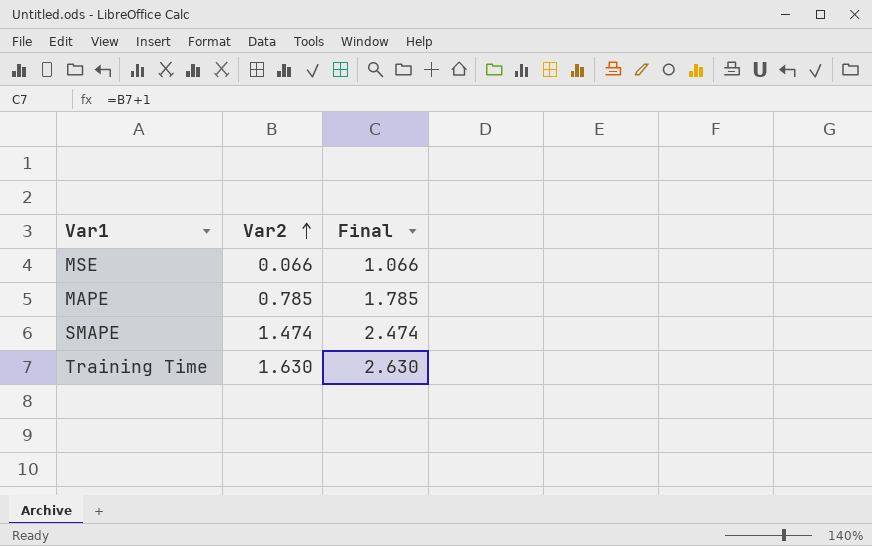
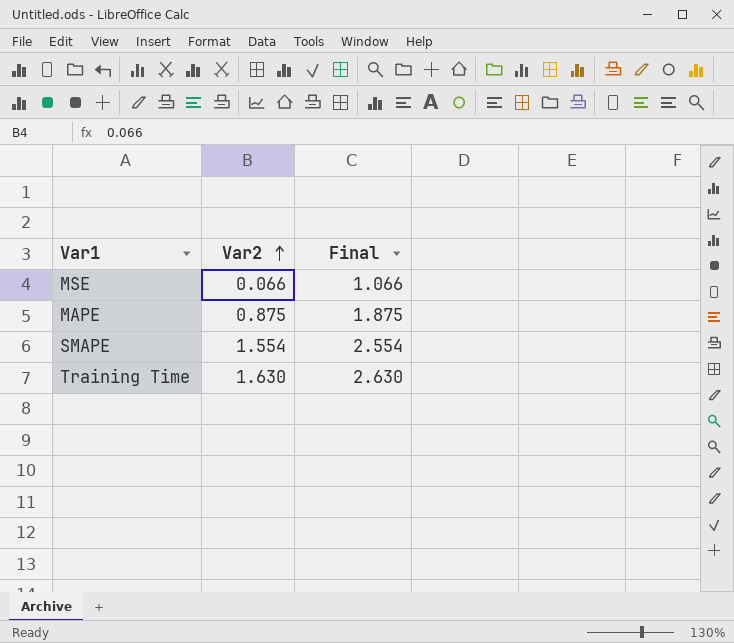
MAPE | Var2: 0.785 -> 0.875
MAPE | Final: 1.785 -> 1.875
SMAPE | Var2: 1.474 -> 1.554
SMAPE | Final: 2.474 -> 2.554

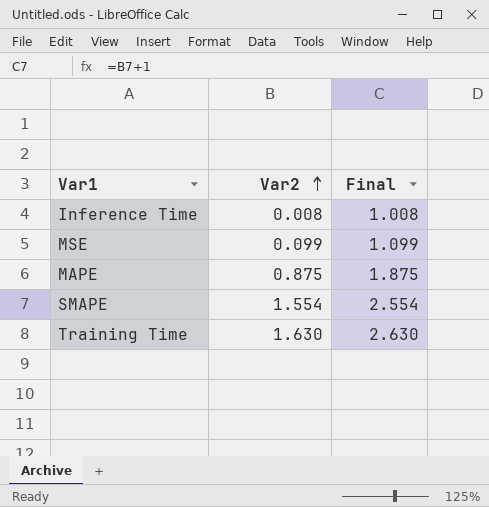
row Inference Time: none -> 0.008 | 1.008
MSE | Var2: 0.066 -> 0.099
MSE | Final: 1.066 -> 1.099

